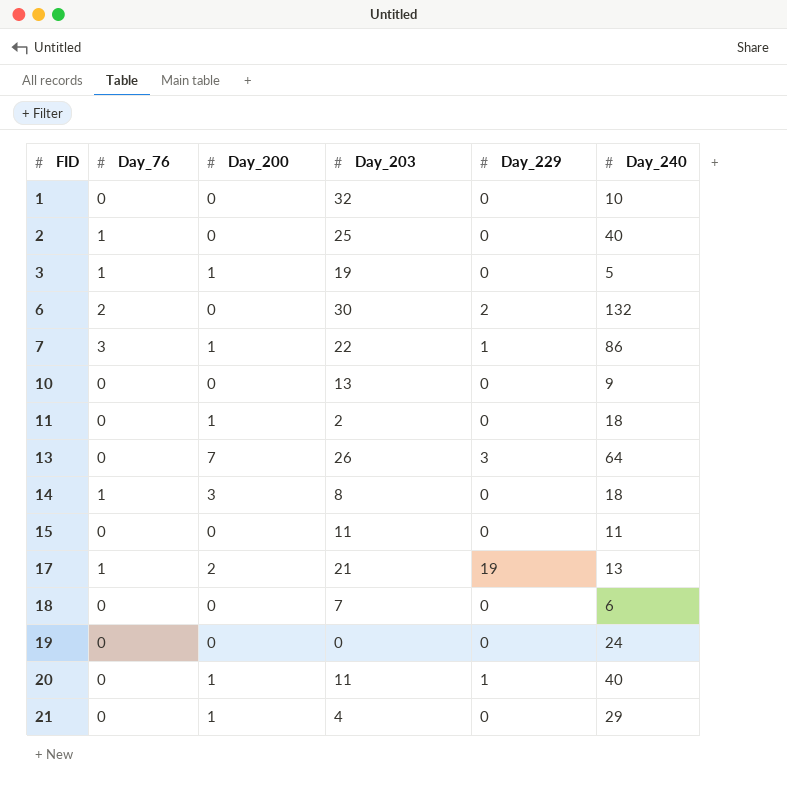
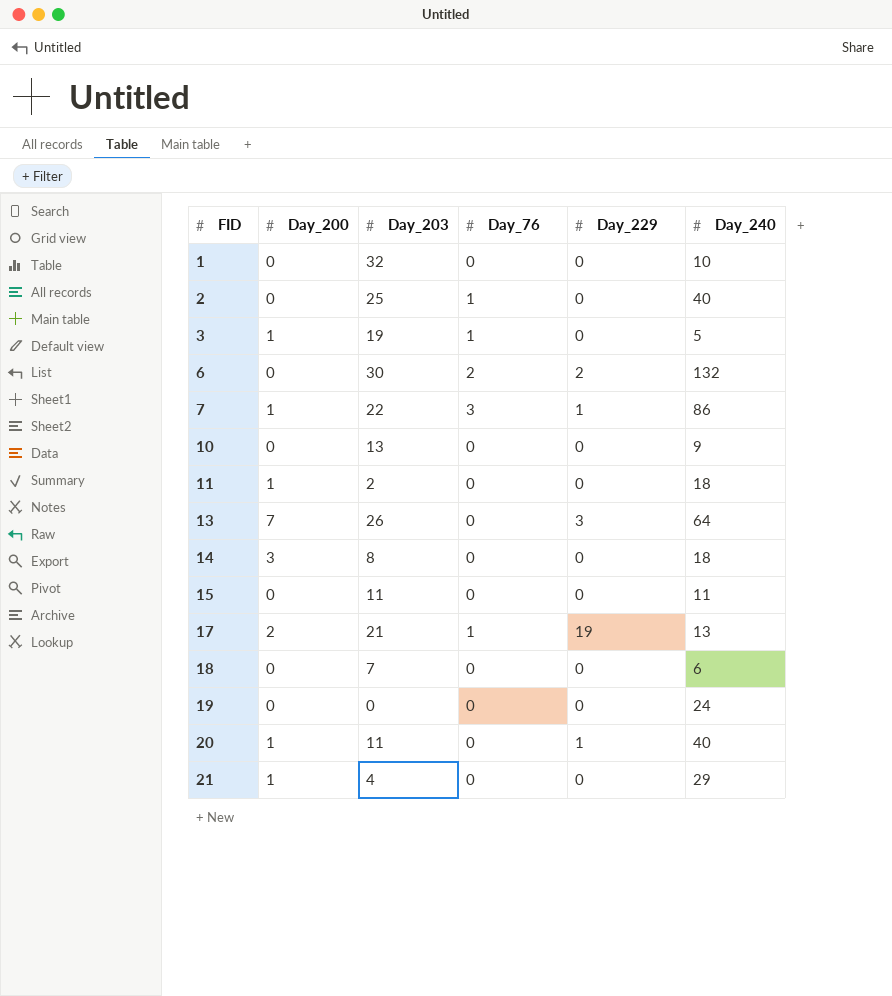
column Day_76 | position: 2 -> 4
14 | Day_76: 1 -> 0

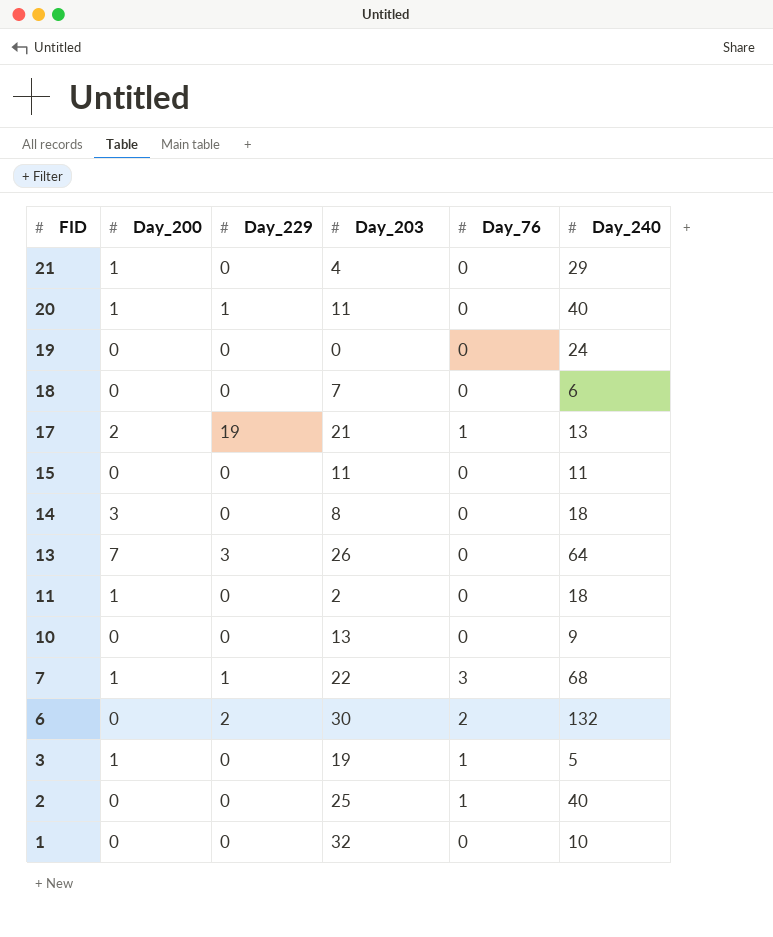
row order: FID ascending -> FID descending
column Day_229 | position: 5 -> 3
7 | Day_240: 86 -> 68

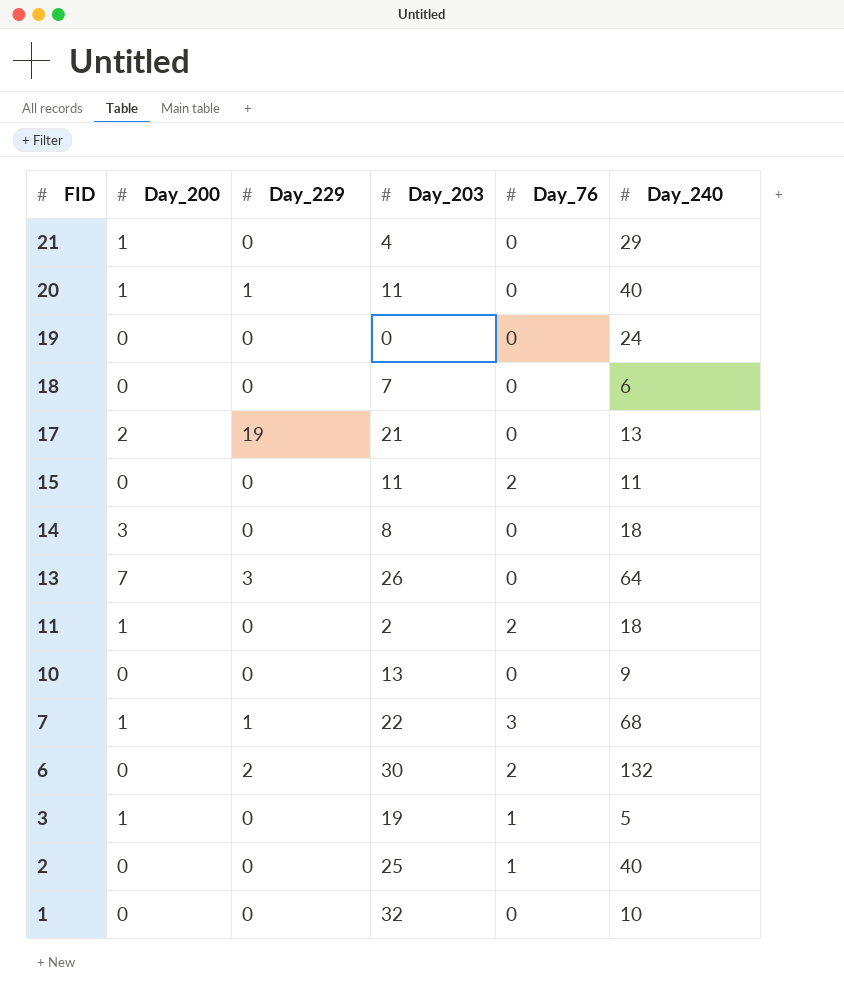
17 | Day_76: 1 -> 0
15 | Day_76: 0 -> 2
11 | Day_76: 0 -> 2

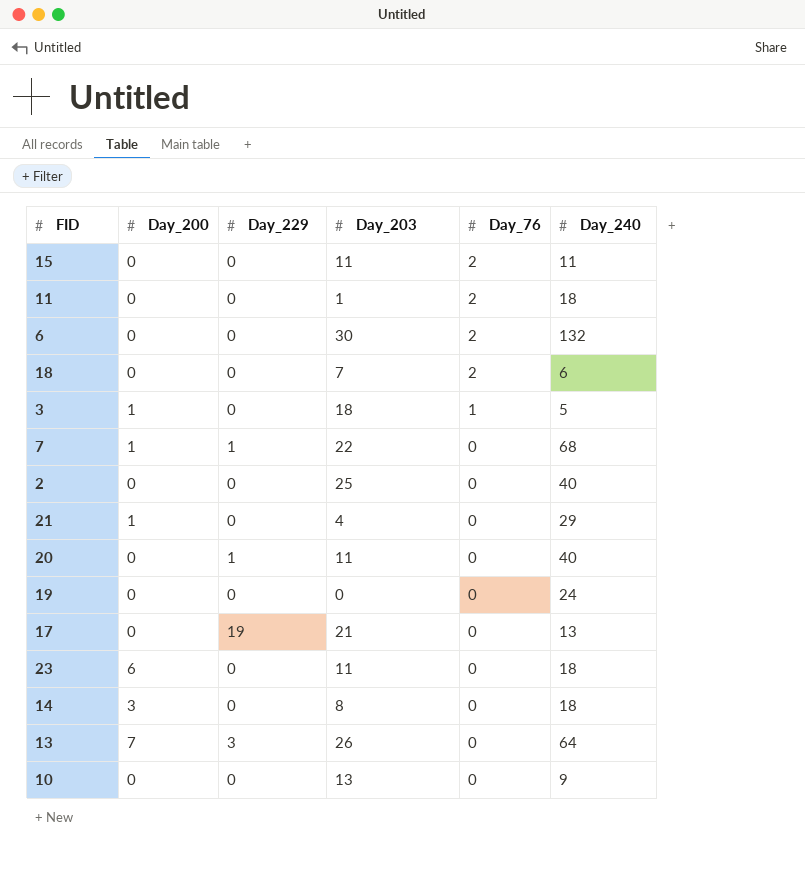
row order: FID descending -> Day_76 descending
row 1: 0 | 0 | 32 | 0 | 10 -> none
11 | Day_200: 1 -> 0
11 | Day_203: 2 -> 1
6 | Day_229: 2 -> 0
18 | Day_76: 0 -> 2
3 | Day_203: 19 -> 18
7 | Day_76: 3 -> 0
2 | Day_76: 1 -> 0
20 | Day_200: 1 -> 0
17 | Day_200: 2 -> 0
row 23: none -> 6 | 0 | 11 | 0 | 18

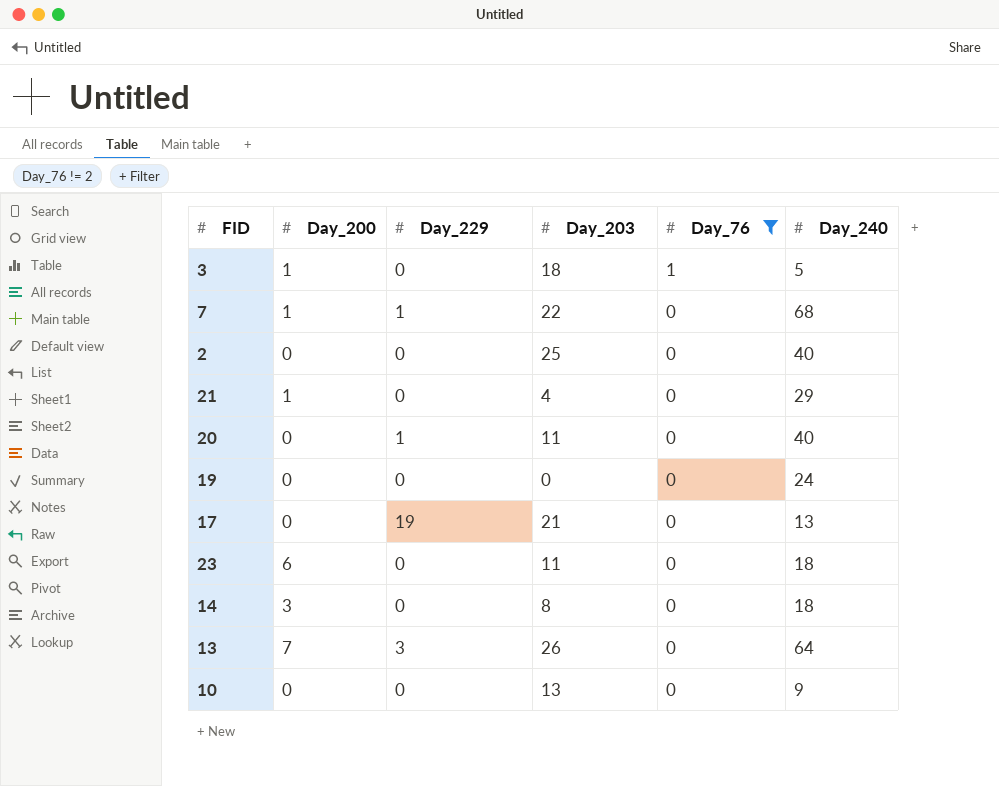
filter: none -> Day_76 != 2

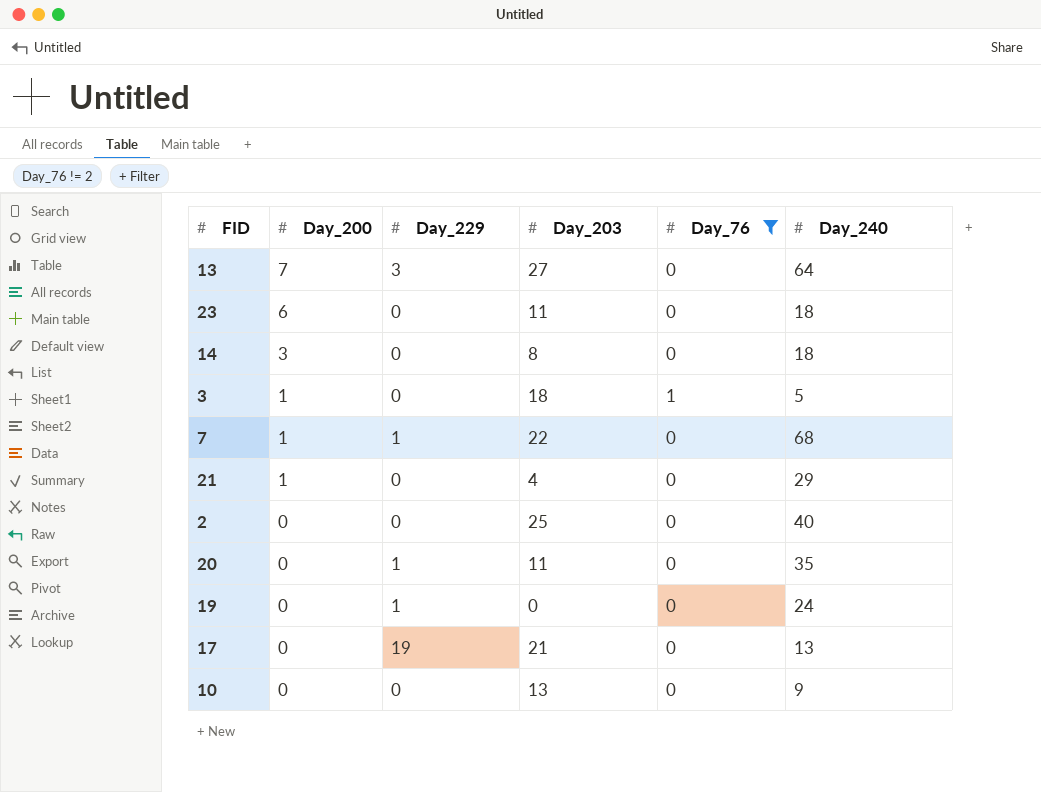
row order: Day_76 descending -> Day_200 descending
13 | Day_203: 26 -> 27
20 | Day_240: 40 -> 35
19 | Day_229: 0 -> 1

